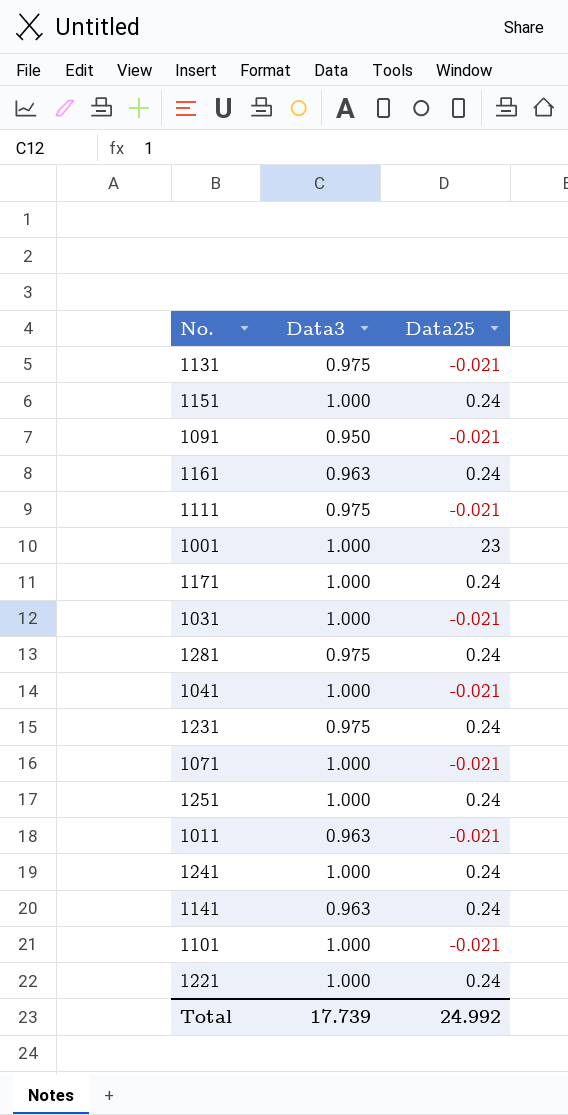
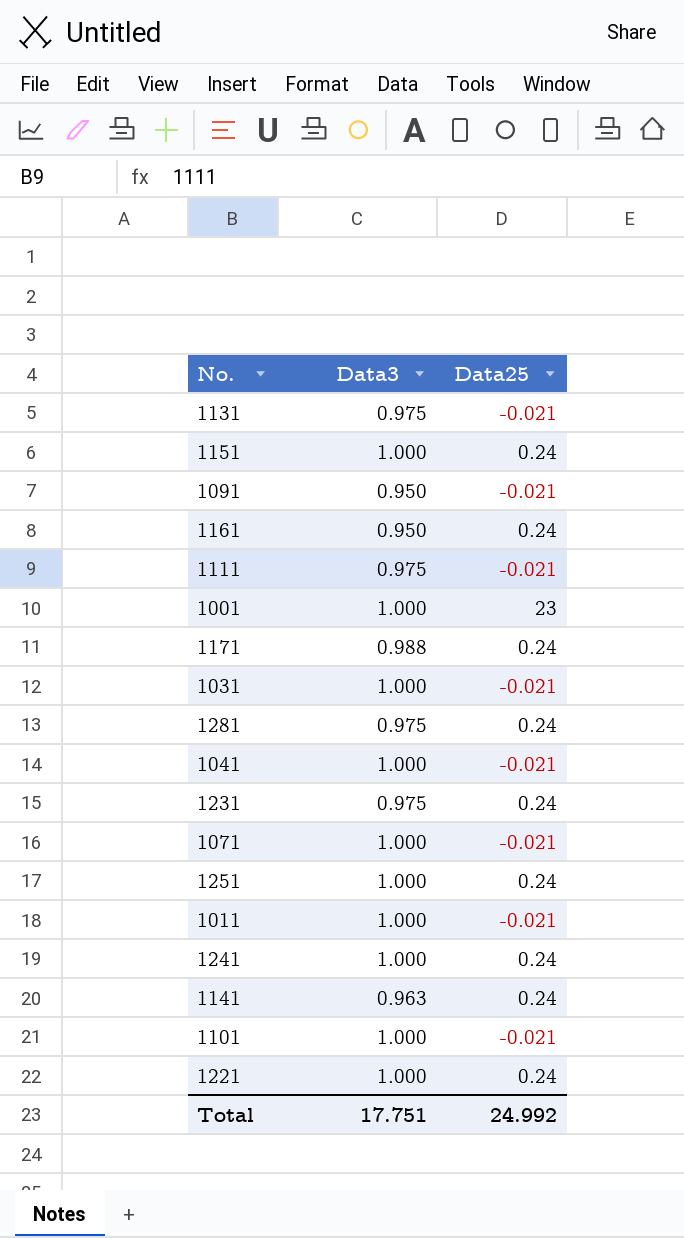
1161 | Data3: 0.963 -> 0.950
1171 | Data3: 1.000 -> 0.988
1011 | Data3: 0.963 -> 1.000
Total | Data3: 17.739 -> 17.751

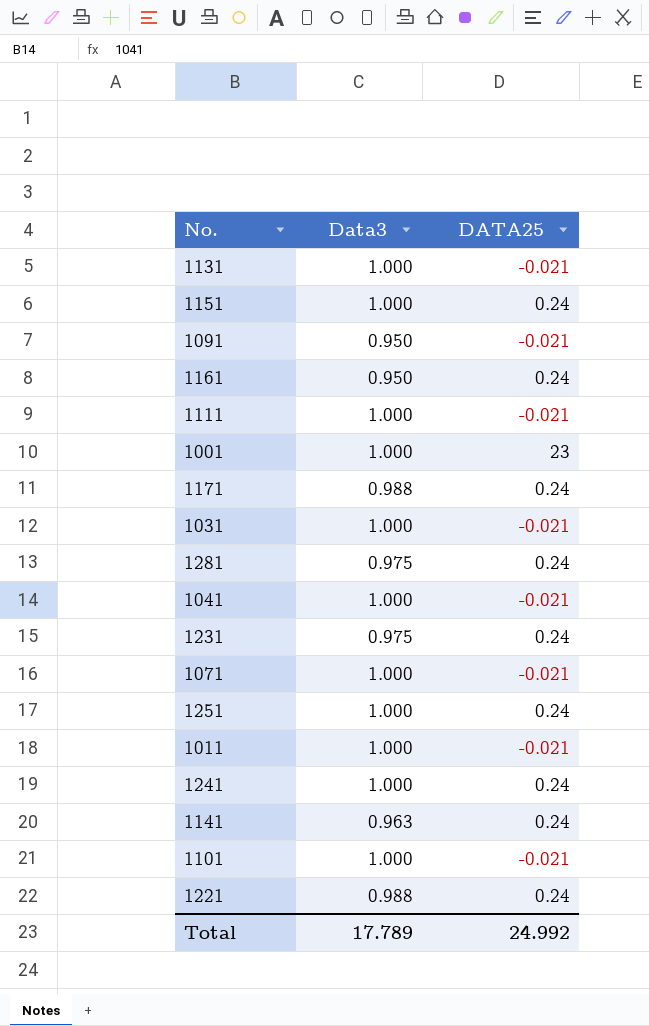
column name: Data25 -> DATA25
1131 | Data3: 0.975 -> 1.000
1111 | Data3: 0.975 -> 1.000
1221 | Data3: 1.000 -> 0.988
Total | Data3: 17.751 -> 17.789

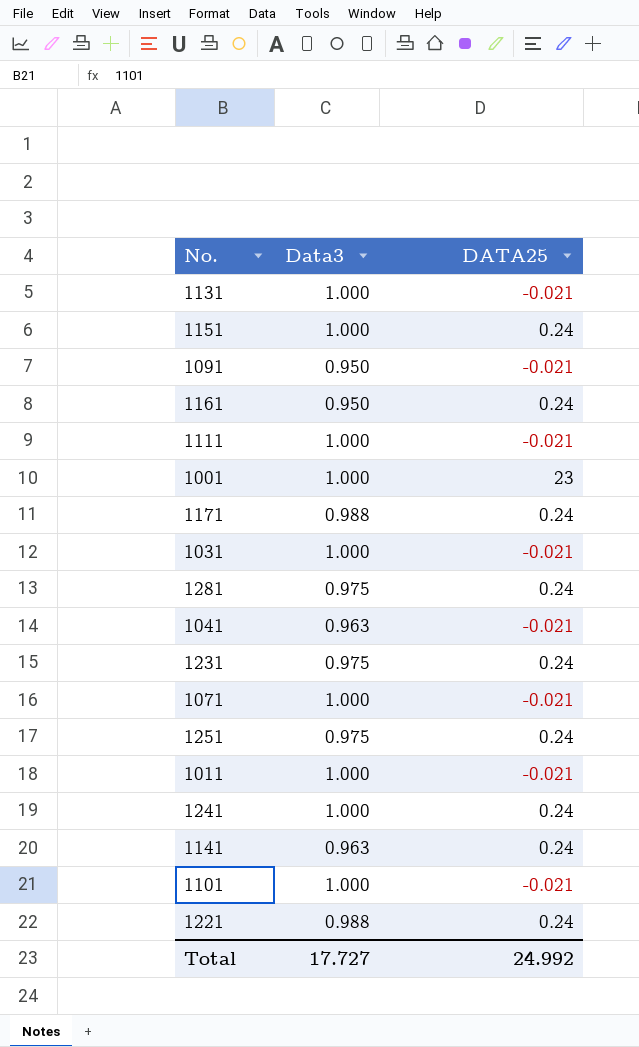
1041 | Data3: 1.000 -> 0.963
1251 | Data3: 1.000 -> 0.975
Total | Data3: 17.789 -> 17.727

